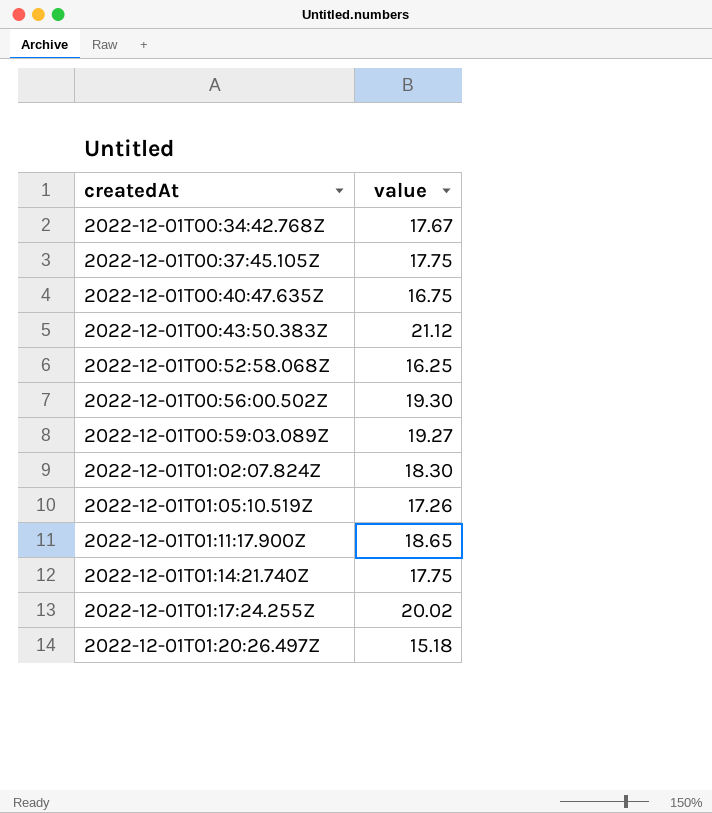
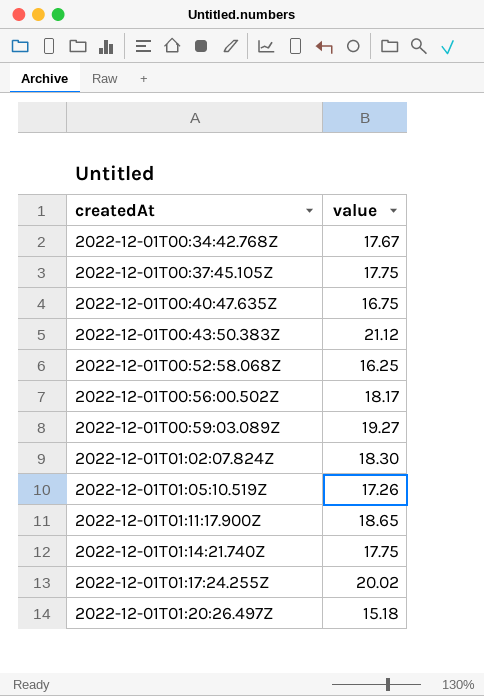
2022-12-01T00:56:00.502Z | value: 19.30 -> 18.17

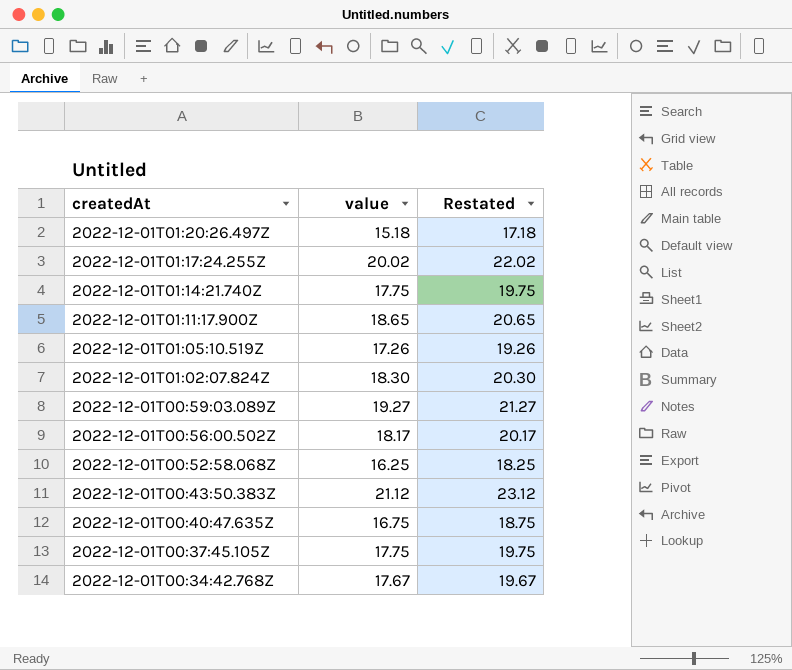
row order: createdAt ascending -> createdAt descending
column Restated | formula: none -> [value] + 2

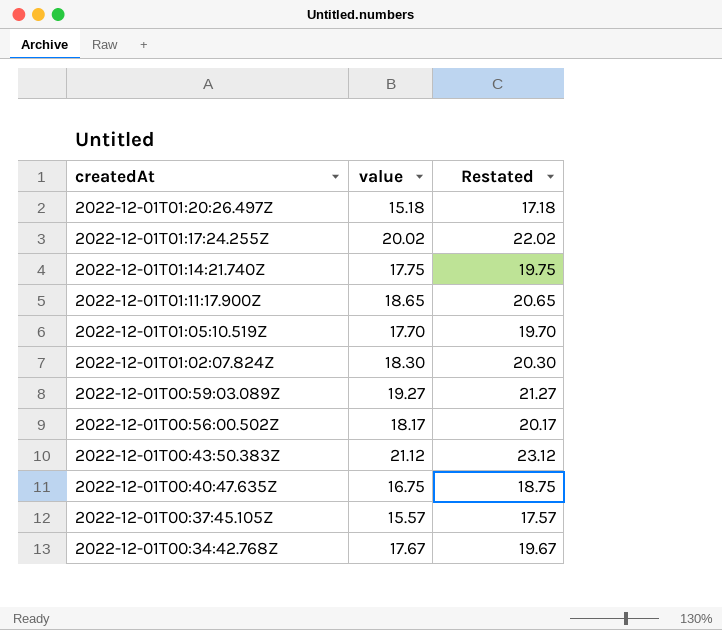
row 2022-12-01T00:52:58.068Z: 16.25 | 18.25 -> none
2022-12-01T01:05:10.519Z | value: 17.26 -> 17.70
2022-12-01T01:05:10.519Z | Restated: 19.26 -> 19.70
2022-12-01T00:37:45.105Z | value: 17.75 -> 15.57
2022-12-01T00:37:45.105Z | Restated: 19.75 -> 17.57

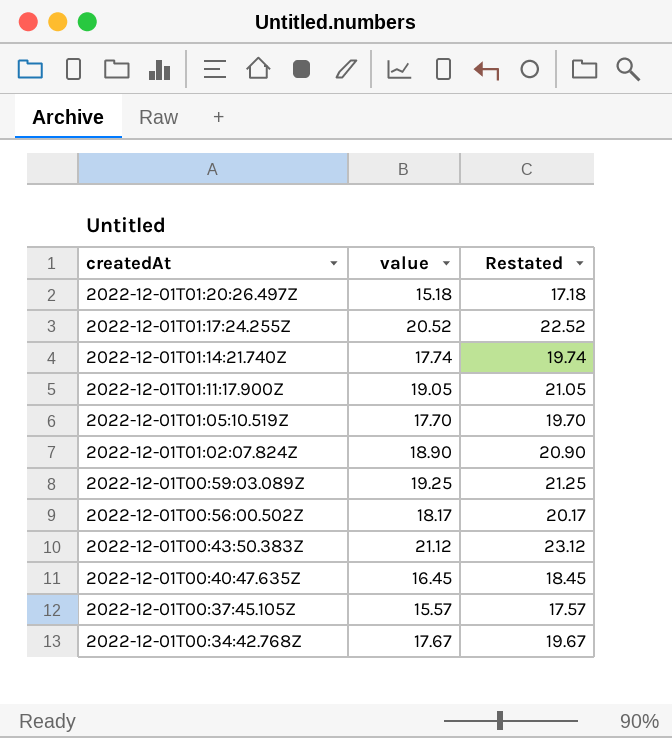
2022-12-01T01:17:24.255Z | value: 20.02 -> 20.52
2022-12-01T01:17:24.255Z | Restated: 22.02 -> 22.52
2022-12-01T01:14:21.740Z | value: 17.75 -> 17.74
2022-12-01T01:14:21.740Z | Restated: 19.75 -> 19.74
2022-12-01T01:11:17.900Z | value: 18.65 -> 19.05
2022-12-01T01:11:17.900Z | Restated: 20.65 -> 21.05
2022-12-01T01:02:07.824Z | value: 18.30 -> 18.90
2022-12-01T01:02:07.824Z | Restated: 20.30 -> 20.90
2022-12-01T00:59:03.089Z | value: 19.27 -> 19.25
2022-12-01T00:59:03.089Z | Restated: 21.27 -> 21.25
2022-12-01T00:40:47.635Z | value: 16.75 -> 16.45
2022-12-01T00:40:47.635Z | Restated: 18.75 -> 18.45

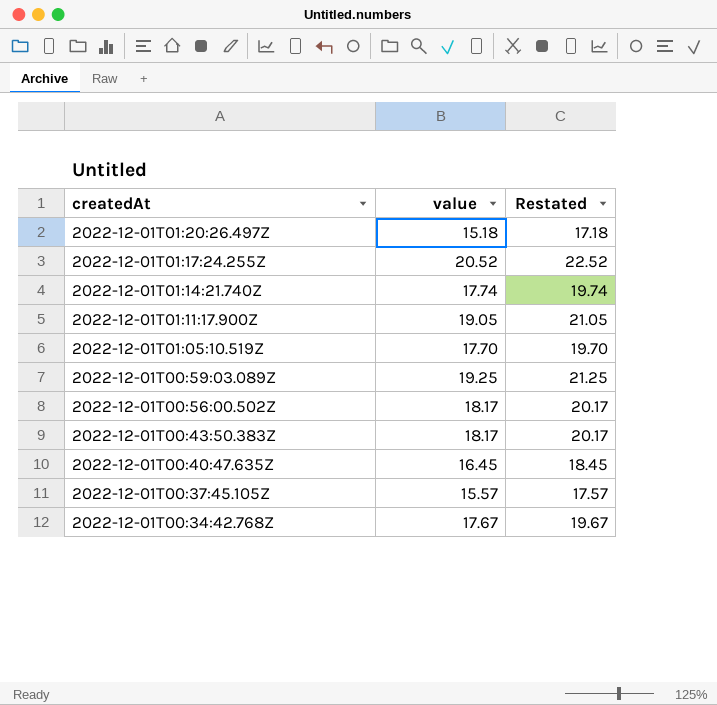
row 2022-12-01T01:02:07.824Z: 18.90 | 20.90 -> none
2022-12-01T00:43:50.383Z | value: 21.12 -> 18.17
2022-12-01T00:43:50.383Z | Restated: 23.12 -> 20.17

